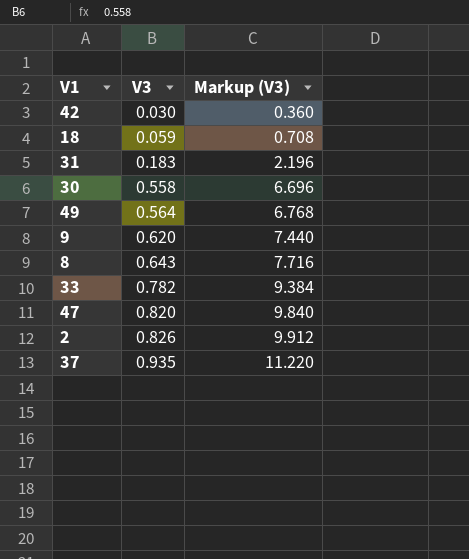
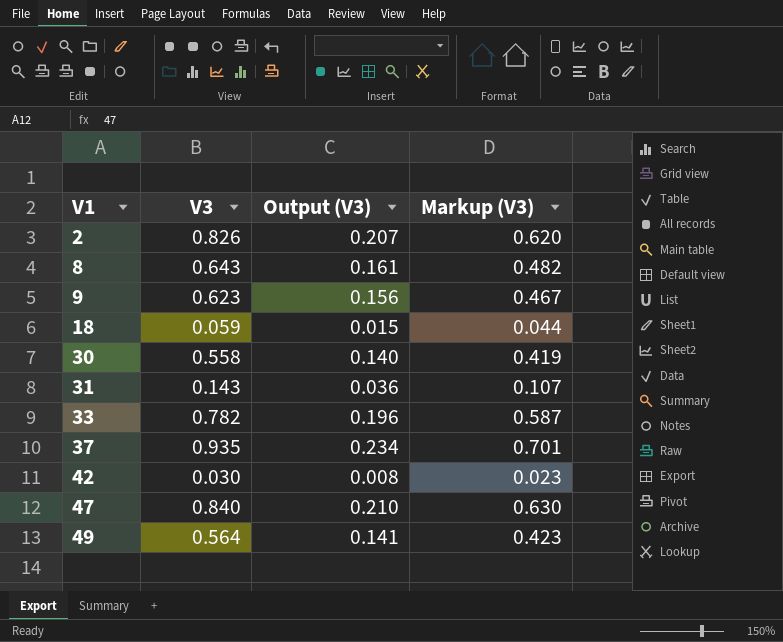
row order: V3 ascending -> V1 ascending
column Output (V3) | formula: none -> [V3] * 0.25
column Markup (V3) | formula: [V3] * 12 -> [V3] * 0.75
9 | V3: 0.620 -> 0.623
31 | V3: 0.183 -> 0.143
47 | V3: 0.820 -> 0.840

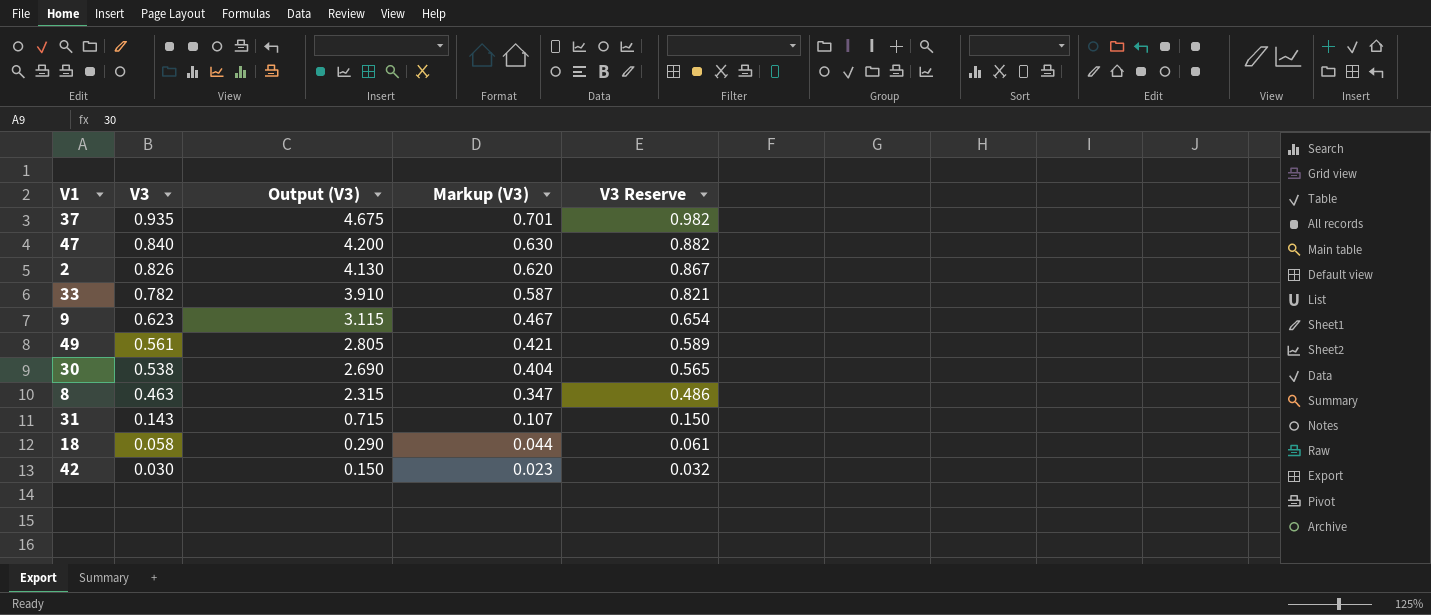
row order: V1 ascending -> V3 descending
column Output (V3) | formula: [V3] * 0.25 -> [V3] * 5
column V3 Reserve | formula: none -> [V3] * 1.05
49 | V3: 0.564 -> 0.561
49 | Markup (V3): 0.423 -> 0.421
30 | V3: 0.558 -> 0.538
30 | Markup (V3): 0.419 -> 0.404
8 | V3: 0.643 -> 0.463
8 | Markup (V3): 0.482 -> 0.347
18 | V3: 0.059 -> 0.058

